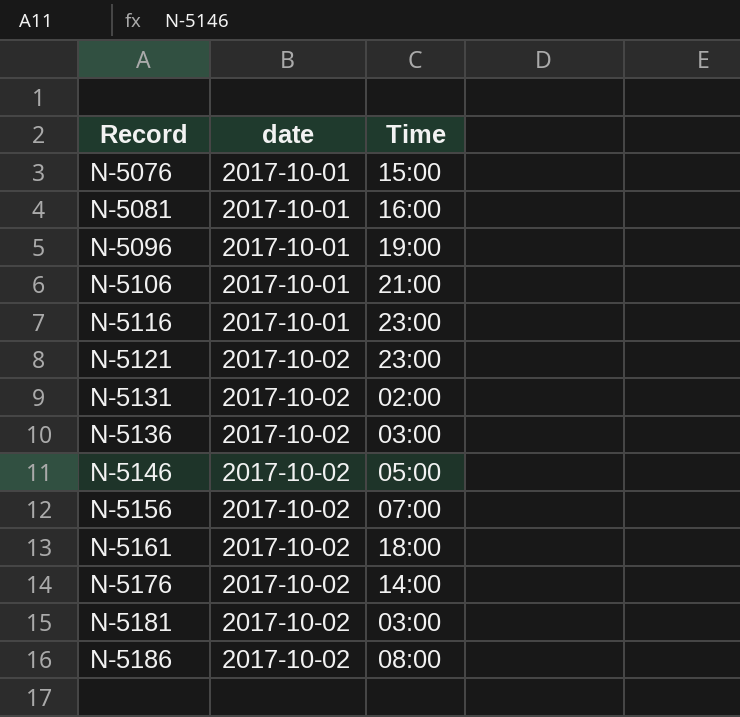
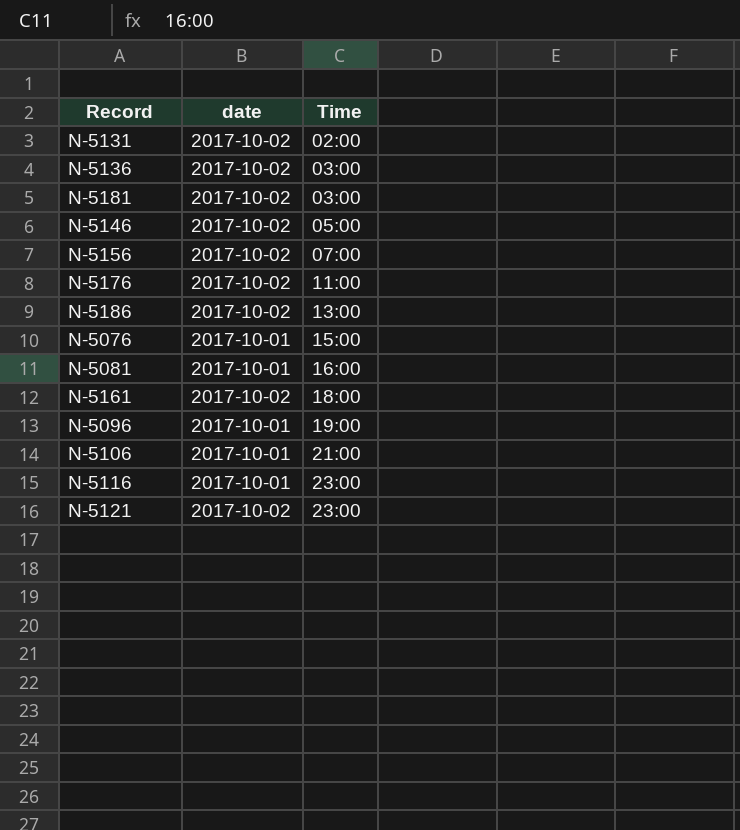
row order: Record ascending -> Time ascending
N-5176 | Time: 14:00 -> 11:00
N-5186 | Time: 08:00 -> 13:00

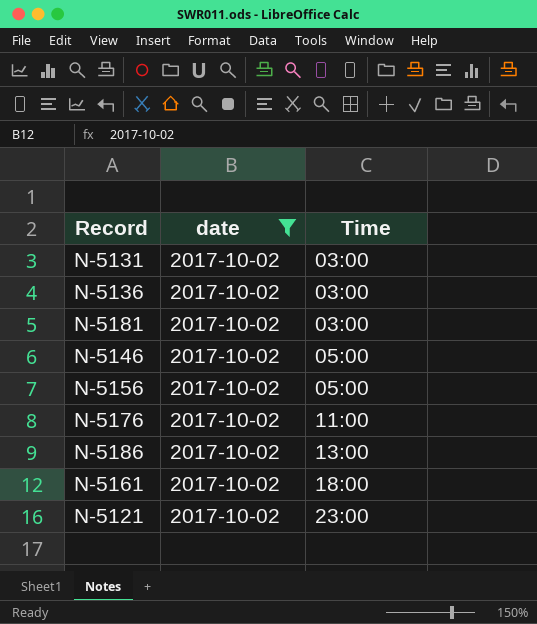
filter: none -> date = 2017-10-02
N-5131 | Time: 02:00 -> 03:00
N-5156 | Time: 07:00 -> 05:00

